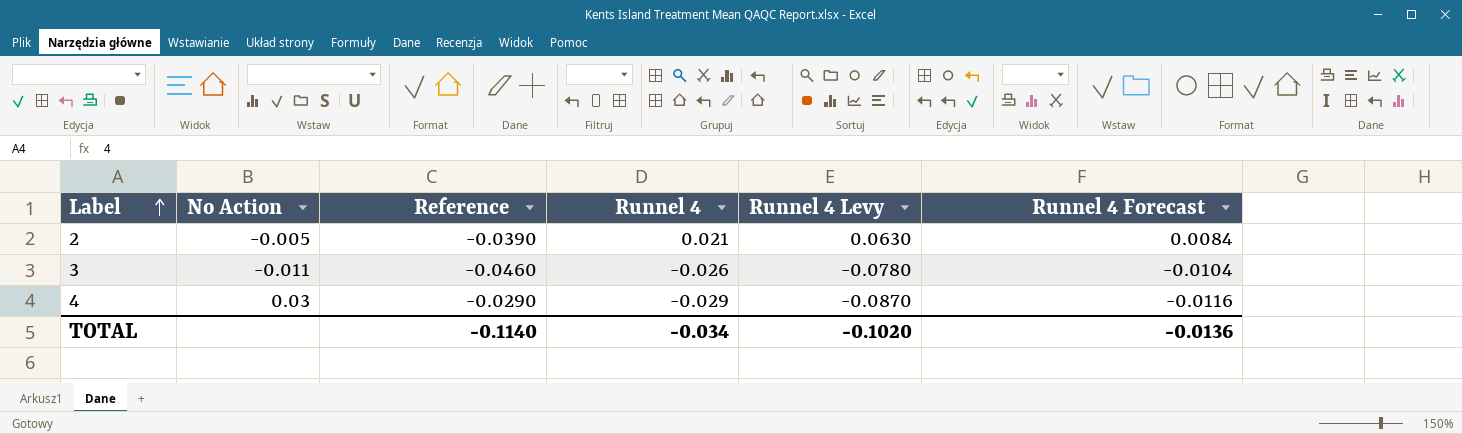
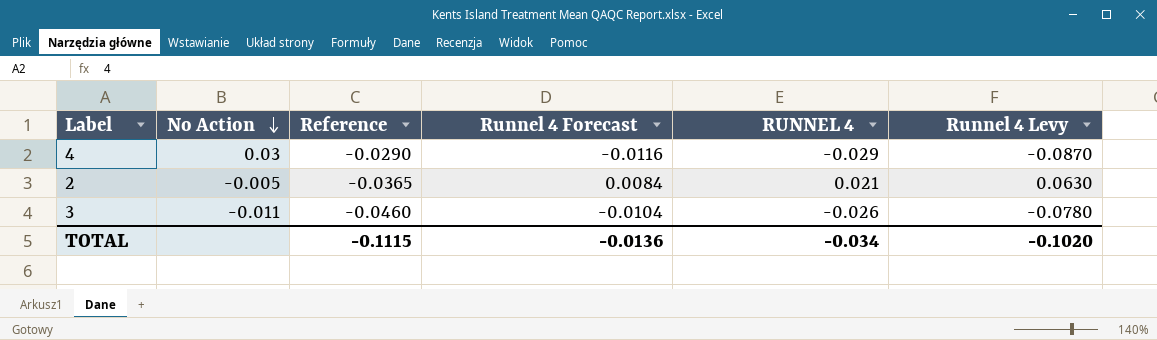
row order: Label ascending -> No Action descending
column Runnel 4 Forecast | position: 6 -> 4
column name: Runnel 4 -> RUNNEL 4
2 | Reference: -0.0390 -> -0.0365
TOTAL | Reference: -0.1140 -> -0.1115

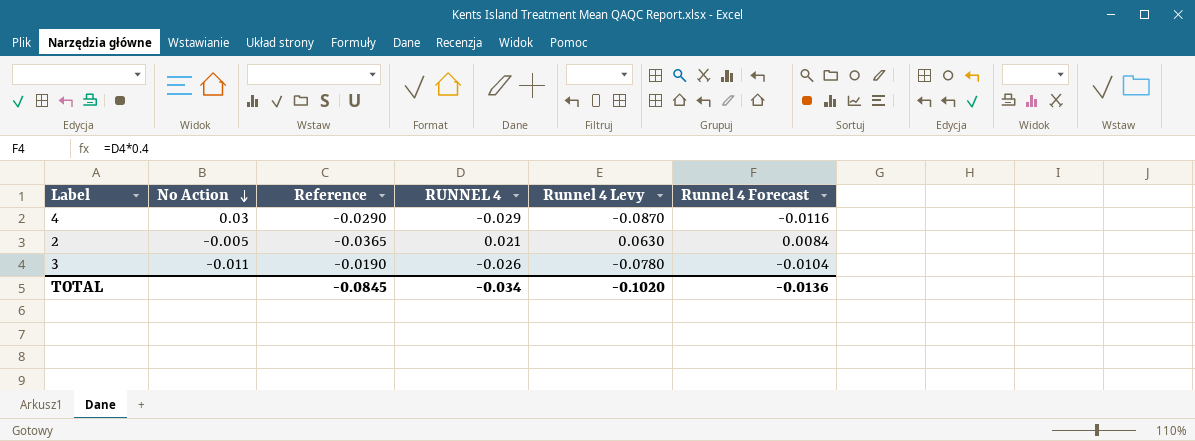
column Runnel 4 Forecast | position: 4 -> 6
3 | Reference: -0.0460 -> -0.0190
TOTAL | Reference: -0.1115 -> -0.0845

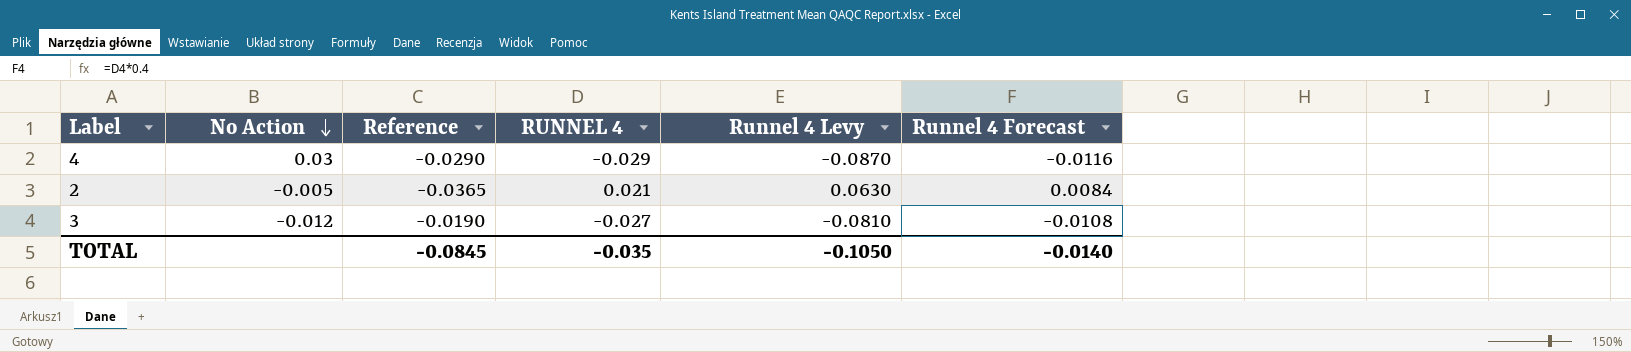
3 | No Action: -0.011 -> -0.012
3 | RUNNEL 4: -0.026 -> -0.027
3 | Runnel 4 Levy: -0.0780 -> -0.0810
3 | Runnel 4 Forecast: -0.0104 -> -0.0108
TOTAL | RUNNEL 4: -0.034 -> -0.035
TOTAL | Runnel 4 Levy: -0.1020 -> -0.1050
TOTAL | Runnel 4 Forecast: -0.0136 -> -0.0140

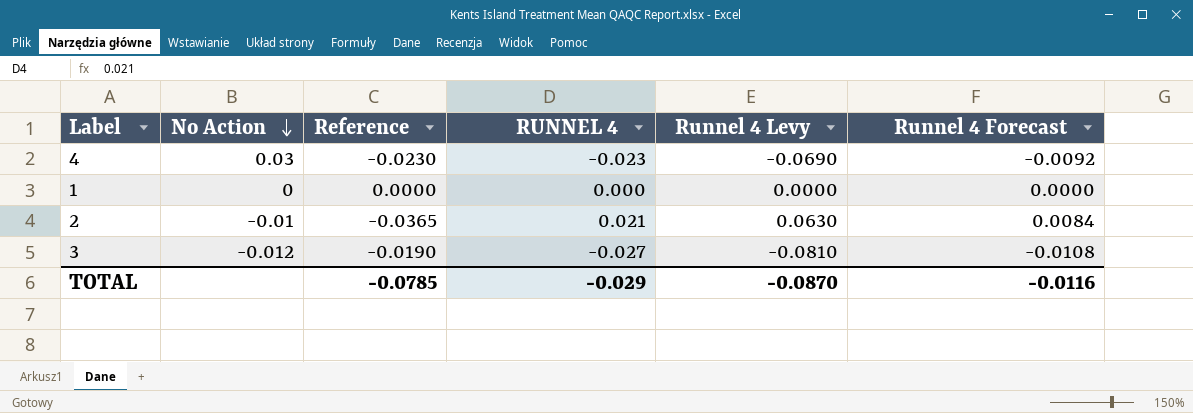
4 | Reference: -0.0290 -> -0.0230
4 | RUNNEL 4: -0.029 -> -0.023
4 | Runnel 4 Levy: -0.0870 -> -0.0690
4 | Runnel 4 Forecast: -0.0116 -> -0.0092
row 1: none -> 0 | 0.0000 | 0.000 | 0.0000 | 0.0000
2 | No Action: -0.005 -> -0.01
TOTAL | Reference: -0.0845 -> -0.0785
TOTAL | RUNNEL 4: -0.035 -> -0.029
TOTAL | Runnel 4 Levy: -0.1050 -> -0.0870
TOTAL | Runnel 4 Forecast: -0.0140 -> -0.0116

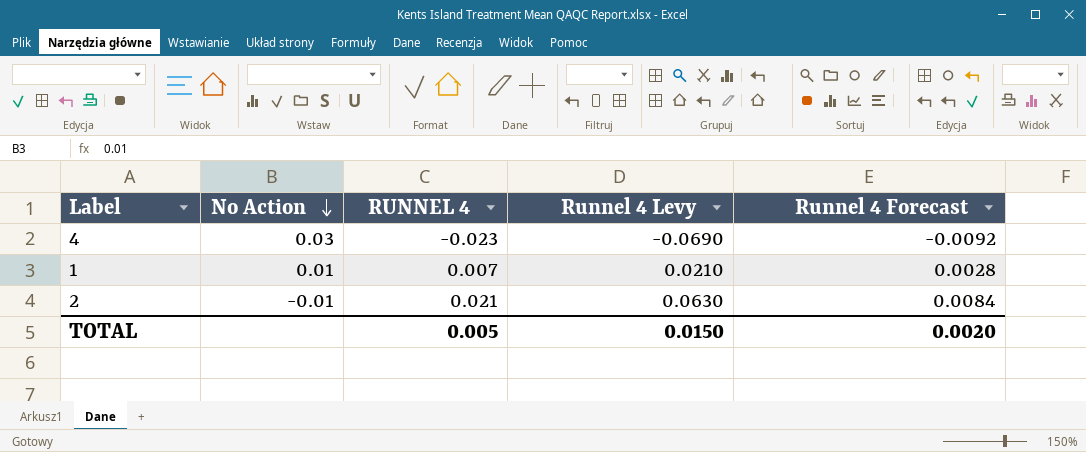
column Reference | position: 3 -> none
row 3: -0.012 | -0.0190 | -0.027 | -0.0810 | -0.0108 -> none
1 | No Action: 0 -> 0.01
1 | RUNNEL 4: 0.000 -> 0.007
1 | Runnel 4 Levy: 0.0000 -> 0.0210
1 | Runnel 4 Forecast: 0.0000 -> 0.0028
TOTAL | RUNNEL 4: -0.029 -> 0.005
TOTAL | Runnel 4 Levy: -0.0870 -> 0.0150
TOTAL | Runnel 4 Forecast: -0.0116 -> 0.0020

